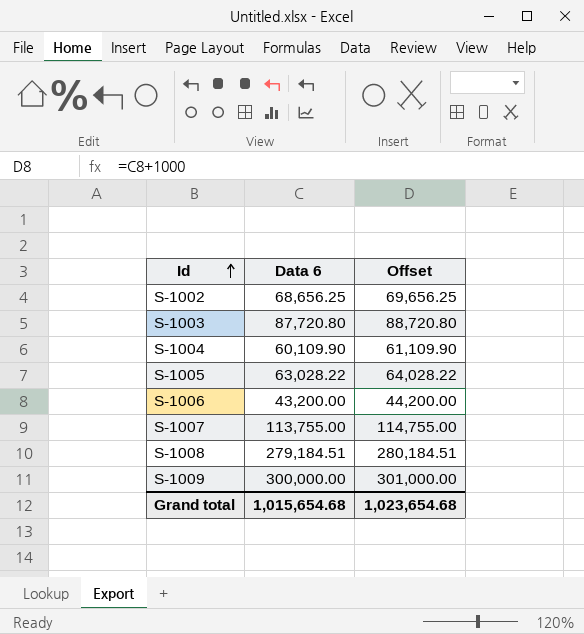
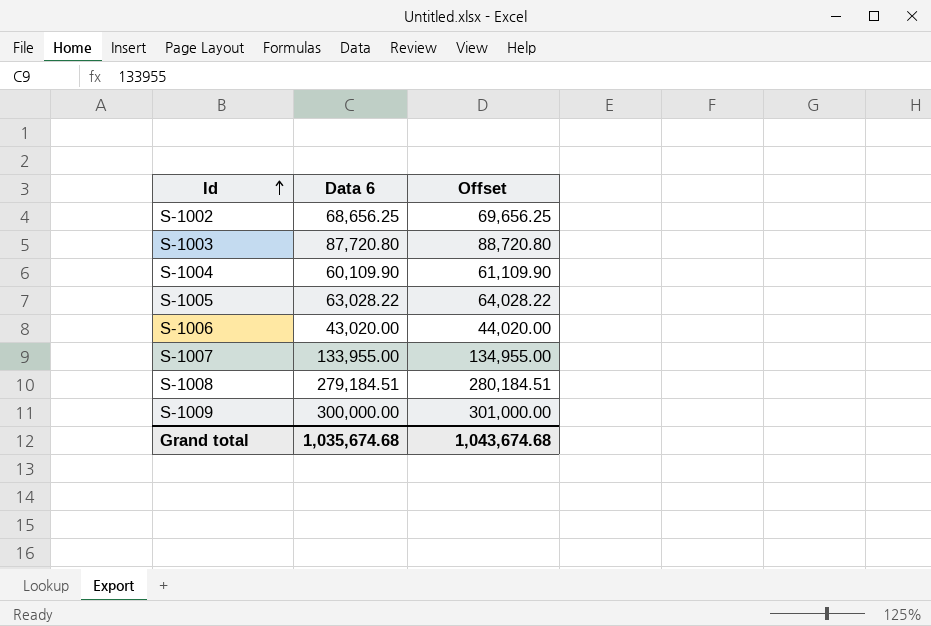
S-1006 | Data 6: 43,200.00 -> 43,020.00
S-1006 | Offset: 44,200.00 -> 44,020.00
S-1007 | Data 6: 113,755.00 -> 133,955.00
S-1007 | Offset: 114,755.00 -> 134,955.00
Grand total | Data 6: 1,015,654.68 -> 1,035,674.68
Grand total | Offset: 1,023,654.68 -> 1,043,674.68

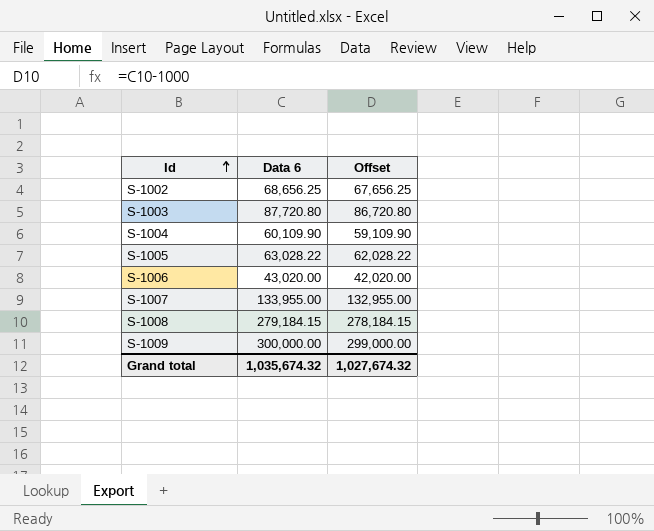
column Offset | formula: [Data 6] + 1000 -> [Data 6] - 1000
S-1008 | Data 6: 279,184.51 -> 279,184.15
Grand total | Data 6: 1,035,674.68 -> 1,035,674.32
Grand total | Offset: 1,043,674.68 -> 1,027,674.32

